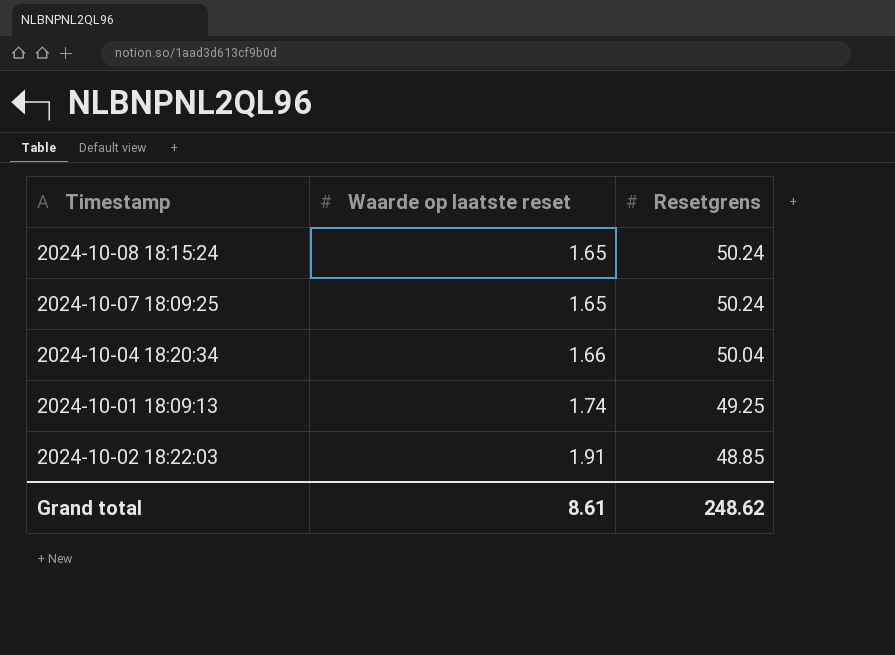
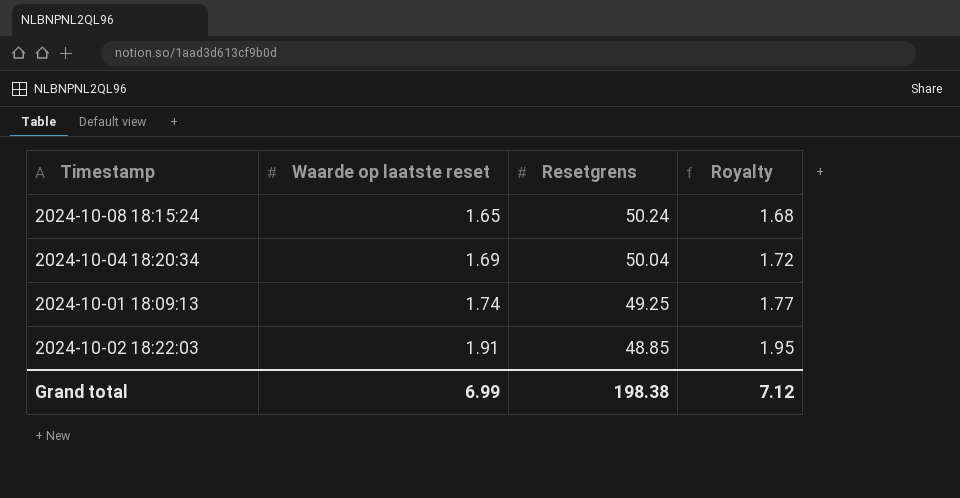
column Royalty | formula: none -> [Waarde op laatste reset] * 1.02
row 2024-10-07 18:09:25: 1.65 | 50.24 -> none
2024-10-04 18:20:34 | Waarde op laatste reset: 1.66 -> 1.69
Grand total | Waarde op laatste reset: 8.61 -> 6.99
Grand total | Resetgrens: 248.62 -> 198.38

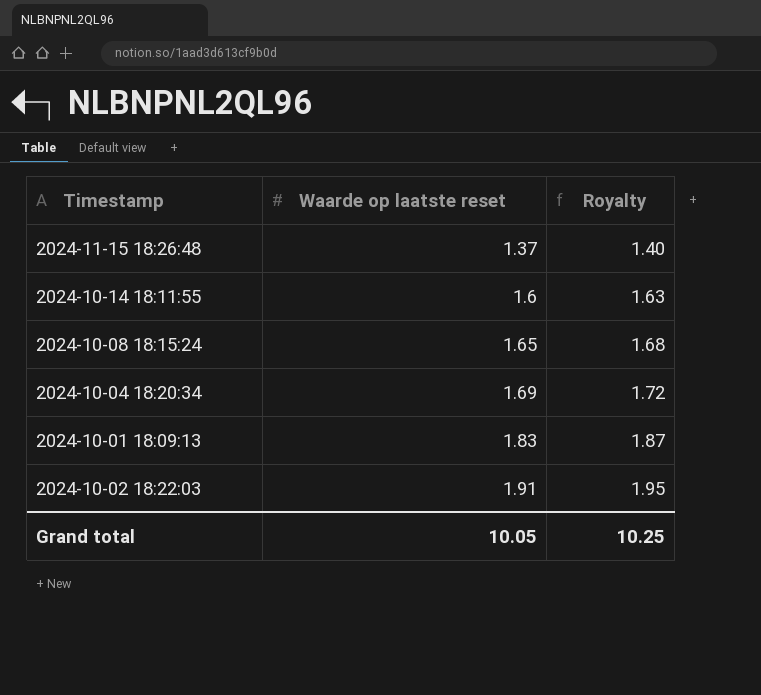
column Resetgrens | position: 3 -> none
row 2024-11-15 18:26:48: none -> 1.37 | 1.40
row 2024-10-14 18:11:55: none -> 1.6 | 1.63
2024-10-01 18:09:13 | Waarde op laatste reset: 1.74 -> 1.83
2024-10-01 18:09:13 | Royalty: 1.77 -> 1.87
Grand total | Waarde op laatste reset: 6.99 -> 10.05
Grand total | Royalty: 7.12 -> 10.25

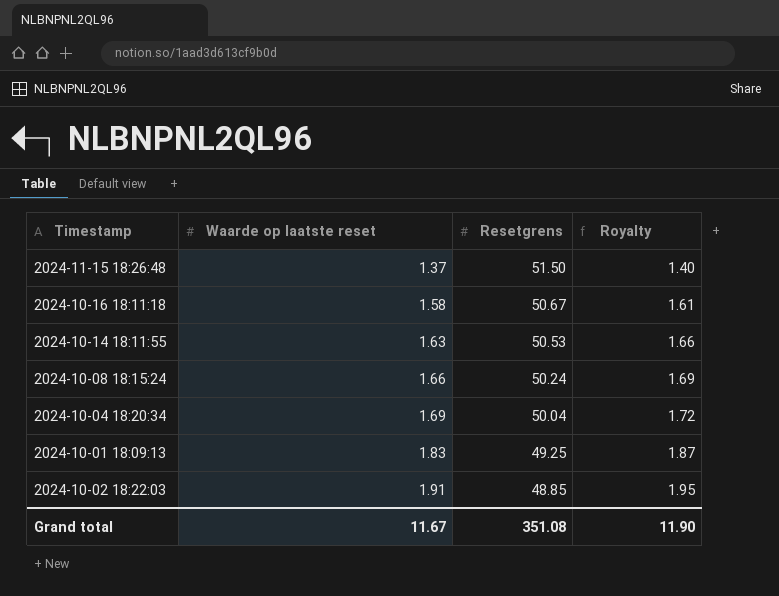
column Resetgrens | position: none -> 3
row 2024-10-16 18:11:18: none -> 1.58 | 50.67 | 1.61
2024-10-14 18:11:55 | Waarde op laatste reset: 1.6 -> 1.63
2024-10-14 18:11:55 | Royalty: 1.63 -> 1.66
2024-10-08 18:15:24 | Waarde op laatste reset: 1.65 -> 1.66
2024-10-08 18:15:24 | Royalty: 1.68 -> 1.69
Grand total | Waarde op laatste reset: 10.05 -> 11.67
Grand total | Royalty: 10.25 -> 11.90

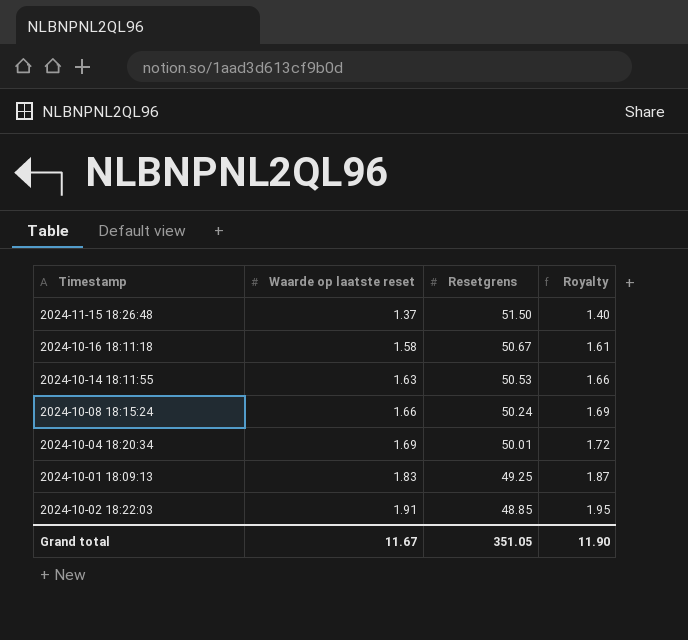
2024-10-04 18:20:34 | Resetgrens: 50.04 -> 50.01
Grand total | Resetgrens: 351.08 -> 351.05

